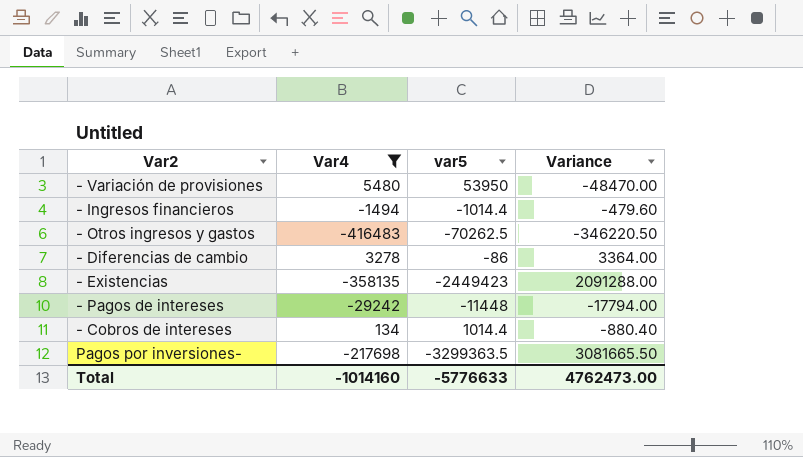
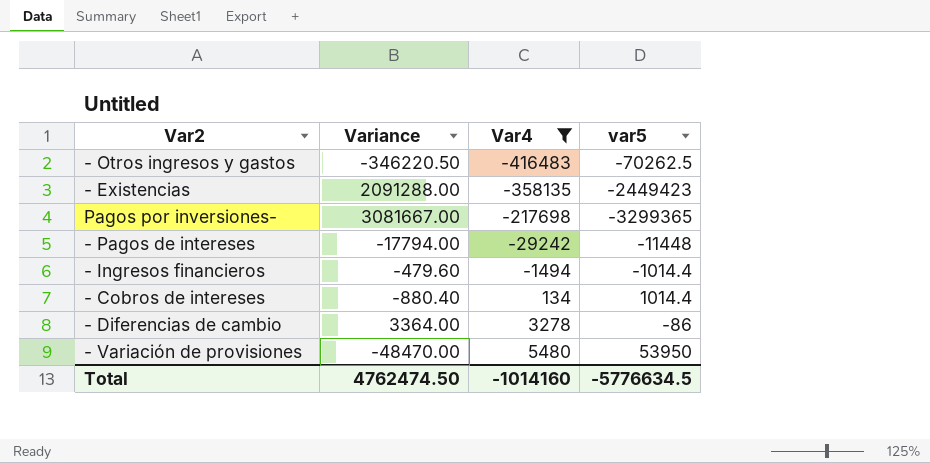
row order: none -> Var4 ascending
column Variance | position: 4 -> 2
Pagos por inversiones- | Variance: 3081665.50 -> 3081667.00
Pagos por inversiones- | var5: -3299363.5 -> -3299365
Total | Variance: 4762473.00 -> 4762474.50
Total | var5: -5776633 -> -5776634.5

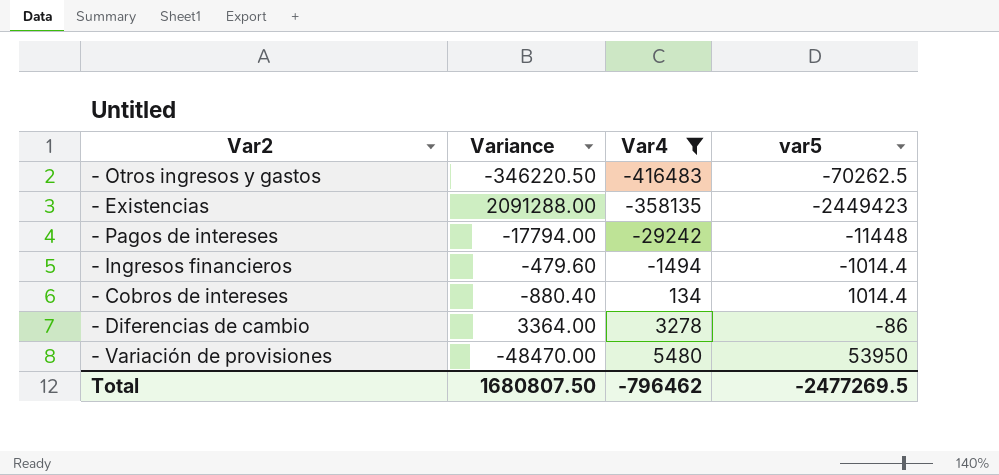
row Pagos por inversiones-: 3081667.00 | -217698 | -3299365 -> none
Total | Variance: 4762474.50 -> 1680807.50
Total | Var4: -1014160 -> -796462
Total | var5: -5776634.5 -> -2477269.5

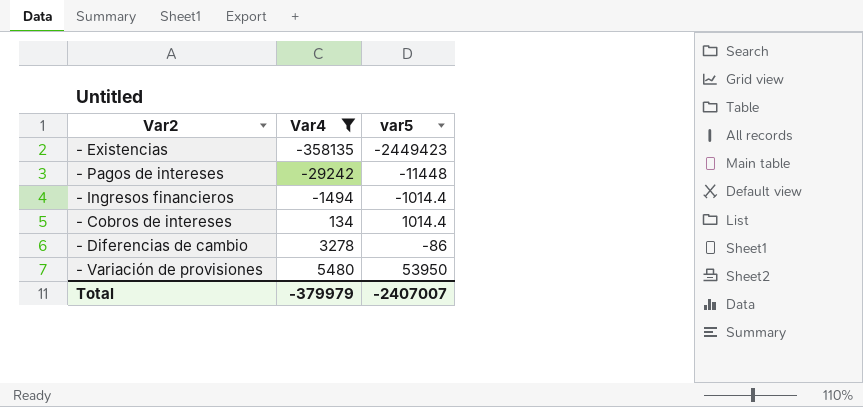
column Variance | formula: [Var4] - [var5] -> none
row - Otros ingresos y gastos: -346220.50 | -416483 | -70262.5 -> none
Total | Var4: -796462 -> -379979
Total | var5: -2477269.5 -> -2407007

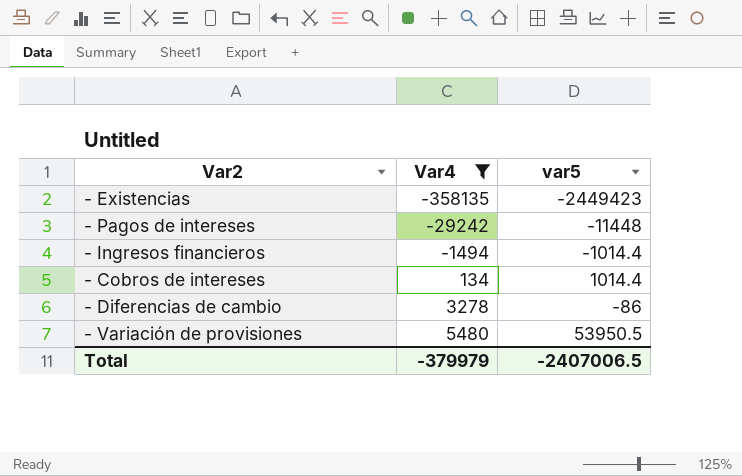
- Variación de provisiones | var5: 53950 -> 53950.5
Total | var5: -2407007 -> -2407006.5

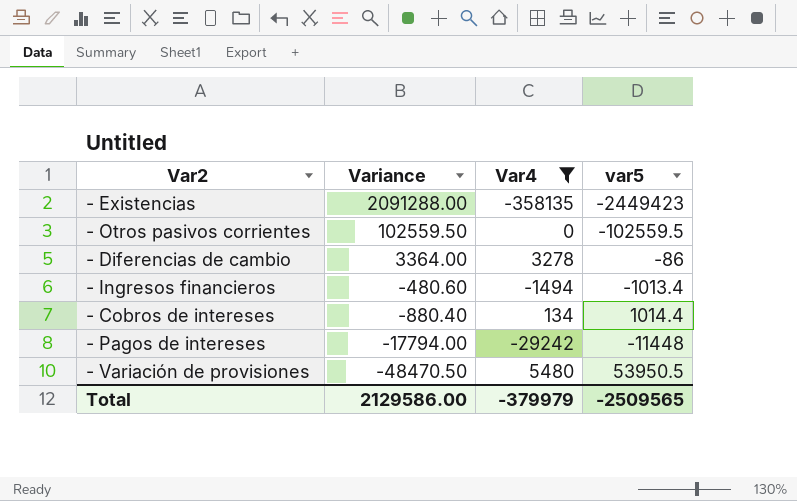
row order: Var4 ascending -> Variance descending
column Variance | formula: none -> [Var4] - [var5]
row - Otros pasivos corrientes: none -> 102559.50 | 0 | -102559.5
- Ingresos financieros | var5: -1014.4 -> -1013.4
Total | var5: -2407006.5 -> -2509565

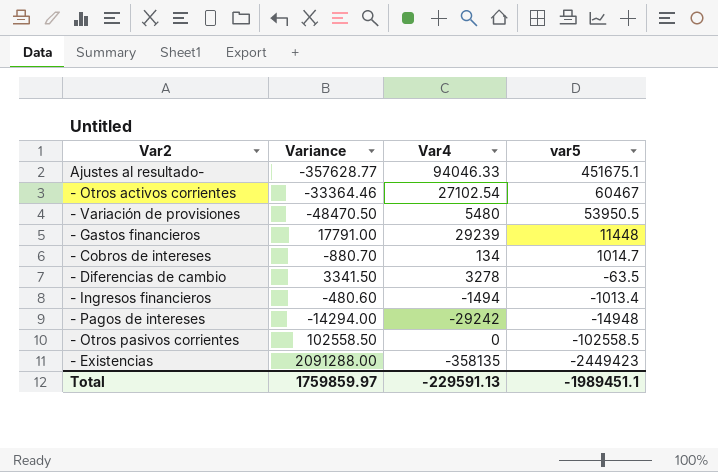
filter: Var4 <= 5480 -> none
row order: Variance descending -> var5 descending
- Cobros de intereses | Variance: -880.40 -> -880.70
- Cobros de intereses | var5: 1014.4 -> 1014.7
- Diferencias de cambio | Variance: 3364.00 -> 3341.50
- Diferencias de cambio | var5: -86 -> -63.5
- Pagos de intereses | Variance: -17794.00 -> -14294.00
- Pagos de intereses | var5: -11448 -> -14948
- Otros pasivos corrientes | Variance: 102559.50 -> 102558.50
- Otros pasivos corrientes | var5: -102559.5 -> -102558.5
Total | Variance: 2129586.00 -> 1759859.97
Total | Var4: -379979 -> -229591.13
Total | var5: -2509565 -> -1989451.1

